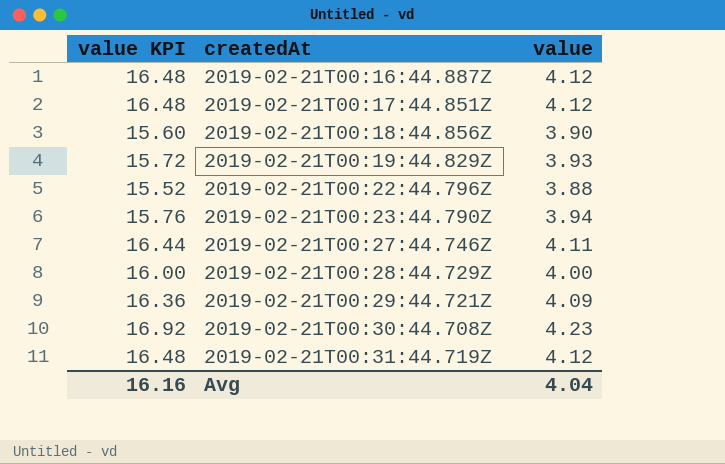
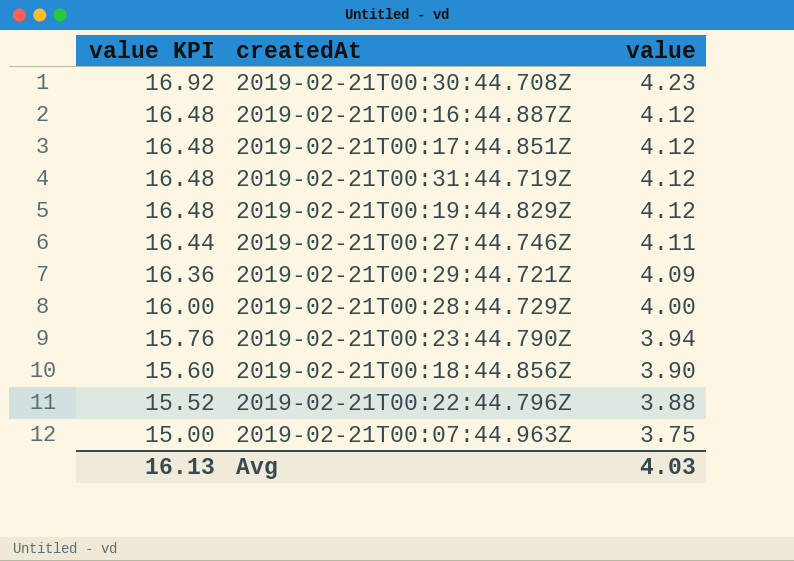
row order: createdAt ascending -> value KPI descending
2019-02-21T00:19:44.829Z | value KPI: 15.72 -> 16.48
2019-02-21T00:19:44.829Z | value: 3.93 -> 4.12
row 2019-02-21T00:07:44.963Z: none -> 15.00 | 3.75
Avg | value KPI: 16.16 -> 16.13
Avg | value: 4.04 -> 4.03

